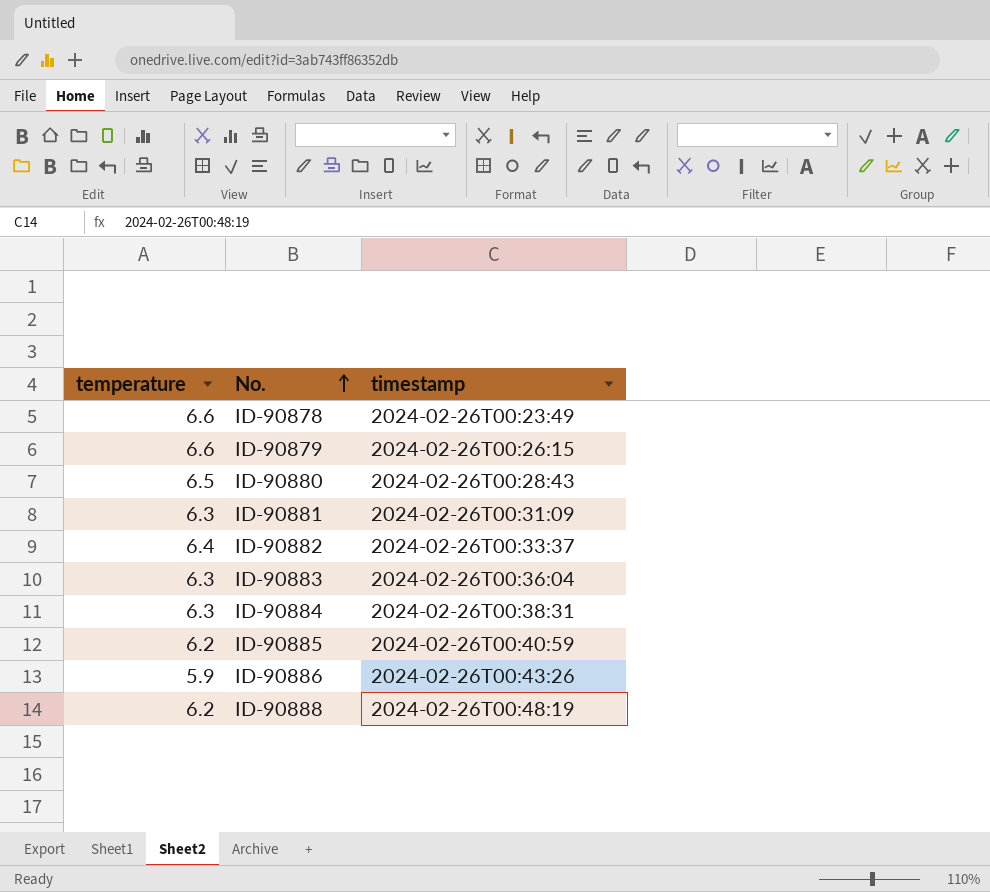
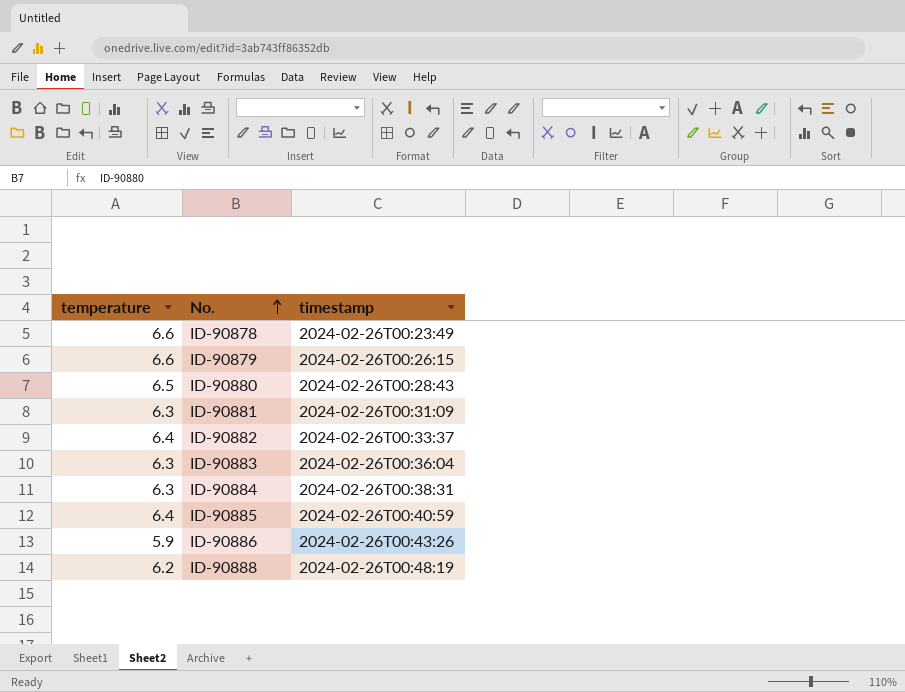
ID-90885 | temperature: 6.2 -> 6.4

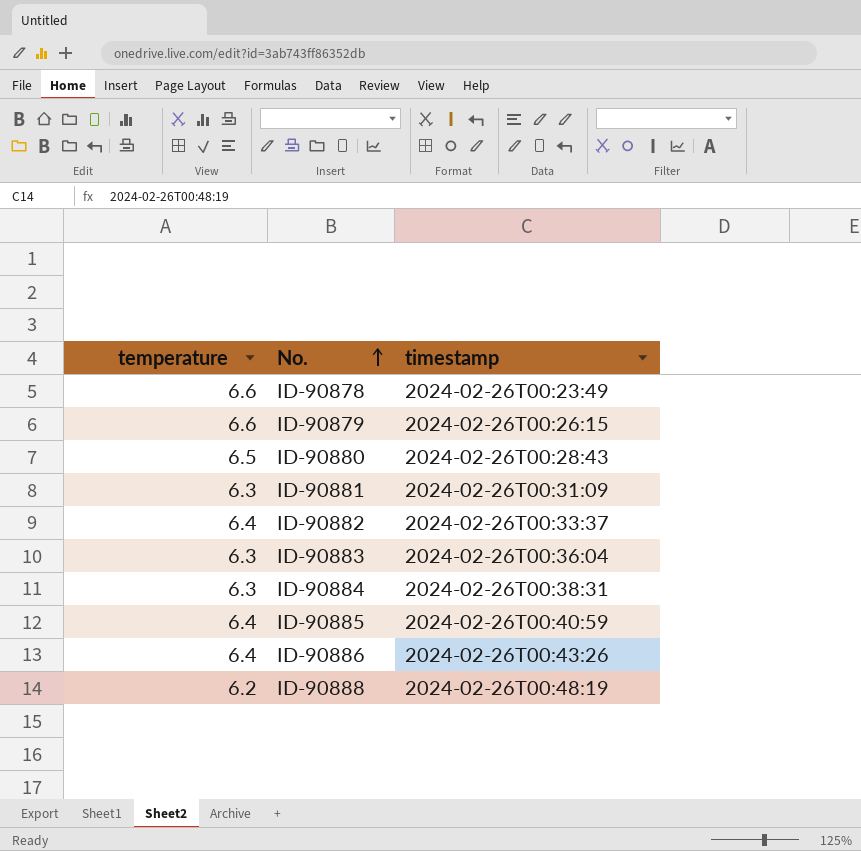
ID-90886 | temperature: 5.9 -> 6.4

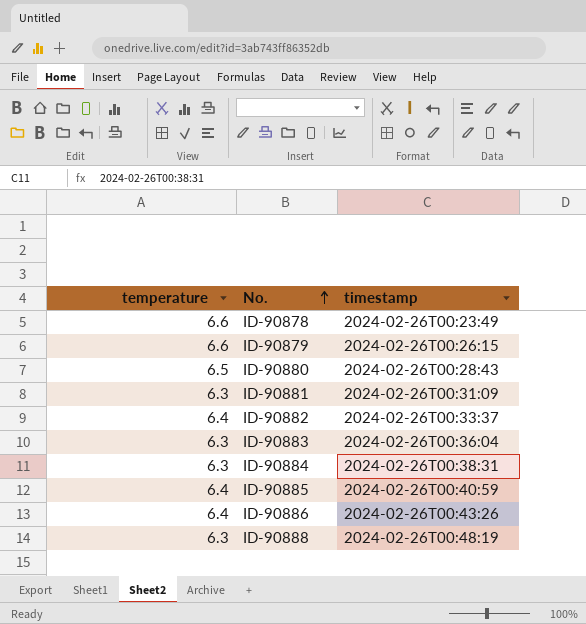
ID-90888 | temperature: 6.2 -> 6.3

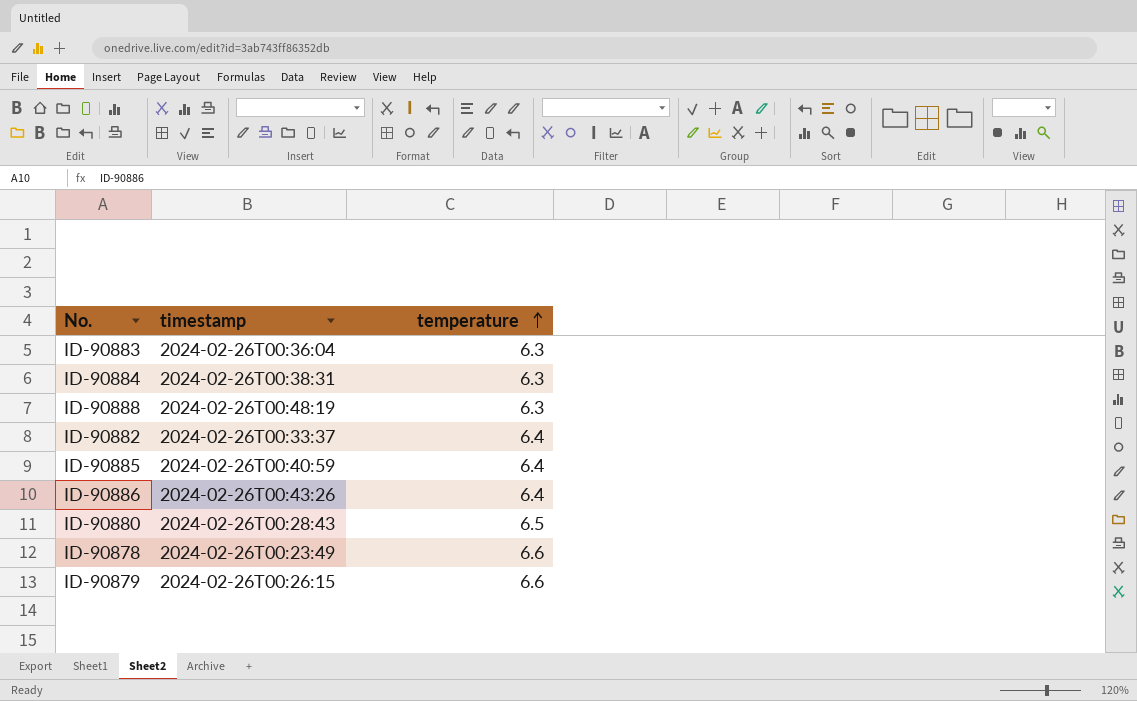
row order: No. ascending -> temperature ascending
column temperature | position: 1 -> 3
row ID-90881: 6.3 | 2024-02-26T00:31:09 -> none

